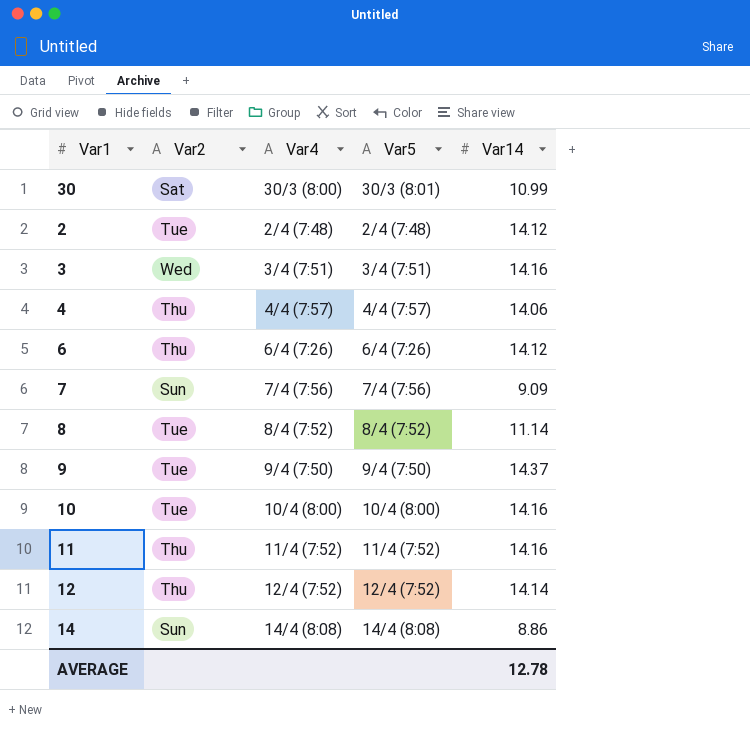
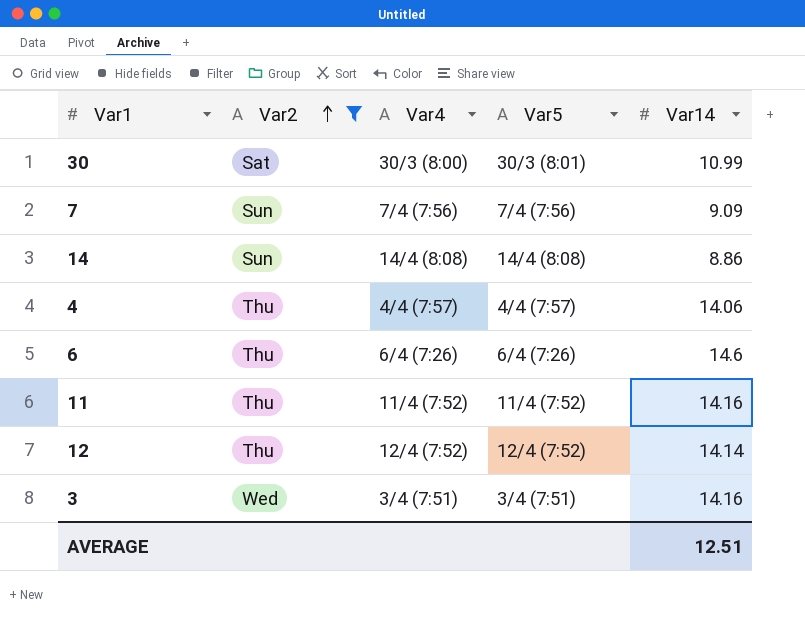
filter: none -> Var2 != Tue
row order: none -> Var2 ascending
6 | Var14: 14.12 -> 14.6
AVERAGE | Var14: 12.78 -> 12.51

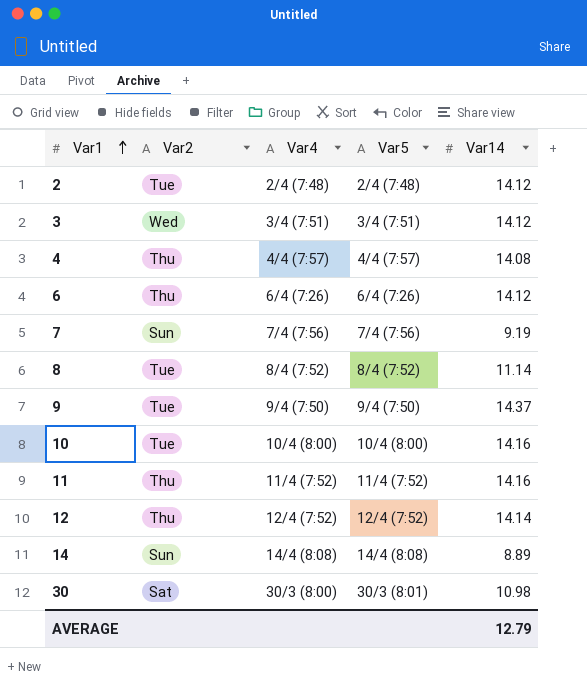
filter: Var2 != Tue -> none
row order: Var2 ascending -> Var1 ascending
3 | Var14: 14.16 -> 14.12
4 | Var14: 14.06 -> 14.08
6 | Var14: 14.6 -> 14.12
7 | Var14: 9.09 -> 9.19
14 | Var14: 8.86 -> 8.89
30 | Var14: 10.99 -> 10.98
AVERAGE | Var14: 12.51 -> 12.79

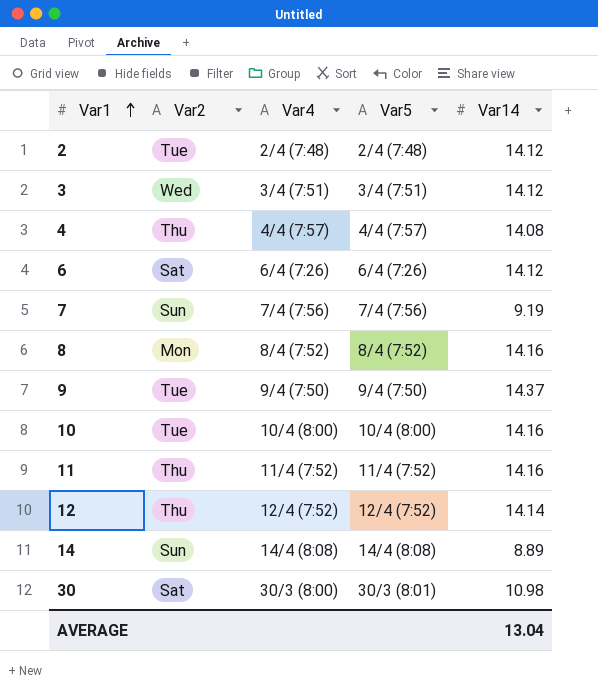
6 | Var2: Thu -> Sat
8 | Var2: Tue -> Mon
8 | Var14: 11.14 -> 14.16
AVERAGE | Var14: 12.79 -> 13.04

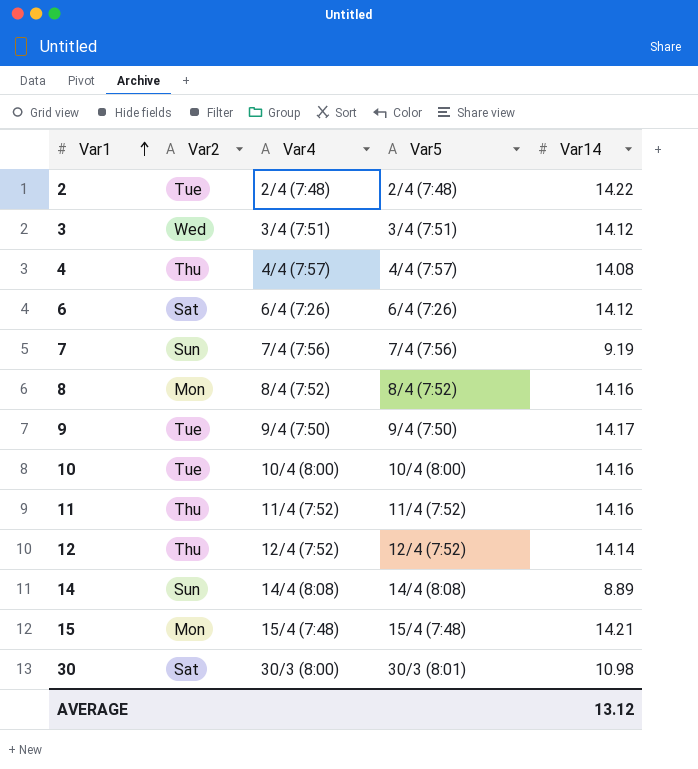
2 | Var14: 14.12 -> 14.22
9 | Var14: 14.37 -> 14.17
row 15: none -> Mon | 15/4 (7:48) | 15/4 (7:48) | 14.21
AVERAGE | Var14: 13.04 -> 13.12

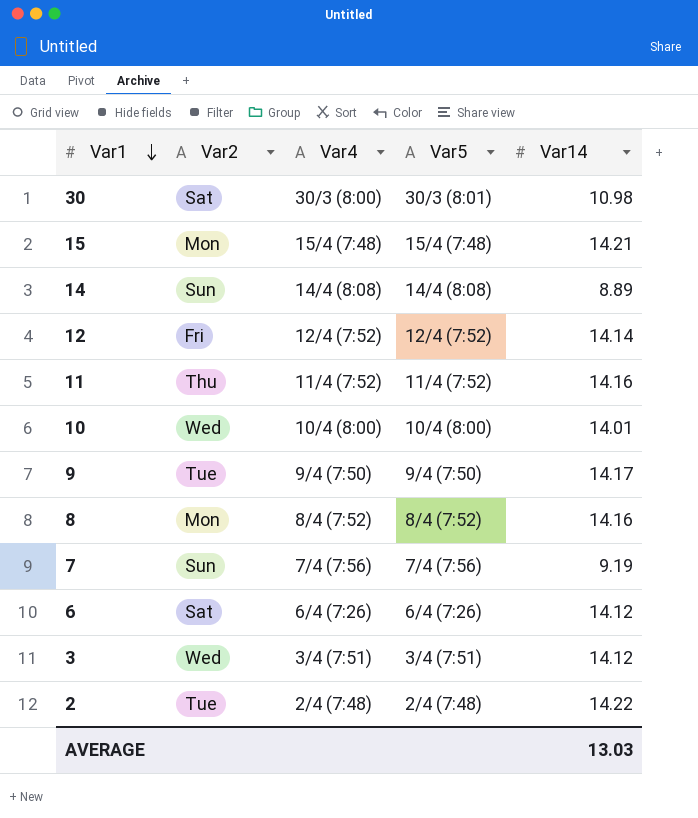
row order: Var1 ascending -> Var1 descending
row 4: Thu | 4/4 (7:57) | 4/4 (7:57) | 14.08 -> none
12 | Var2: Thu -> Fri
10 | Var2: Tue -> Wed
10 | Var14: 14.16 -> 14.01
AVERAGE | Var14: 13.12 -> 13.03

